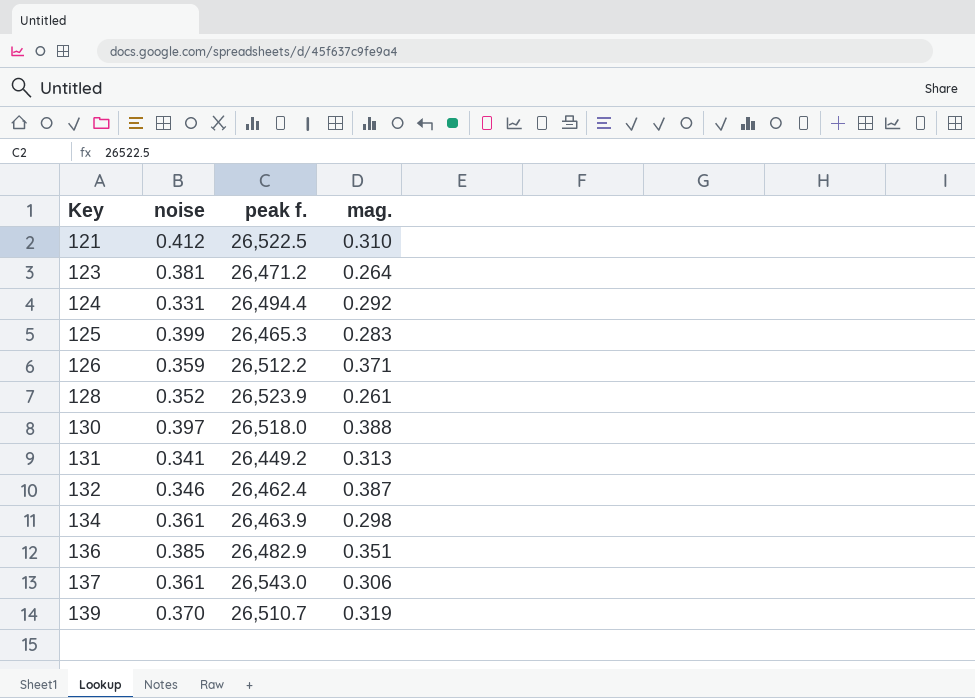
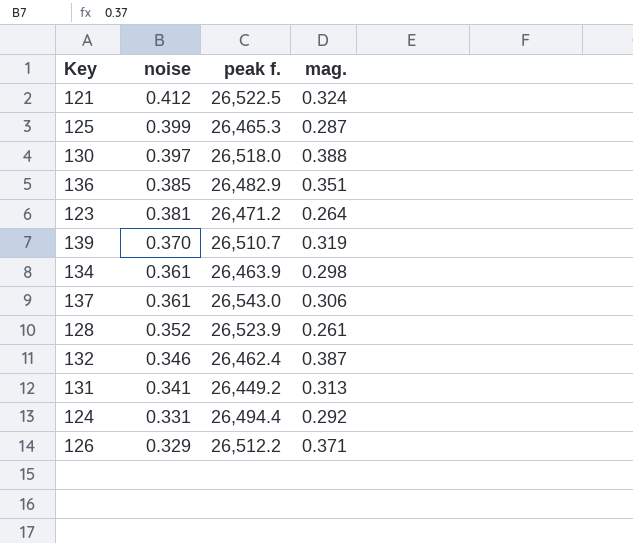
row order: Key ascending -> noise descending
121 | mag.: 0.310 -> 0.324
125 | mag.: 0.283 -> 0.287
126 | noise: 0.359 -> 0.329

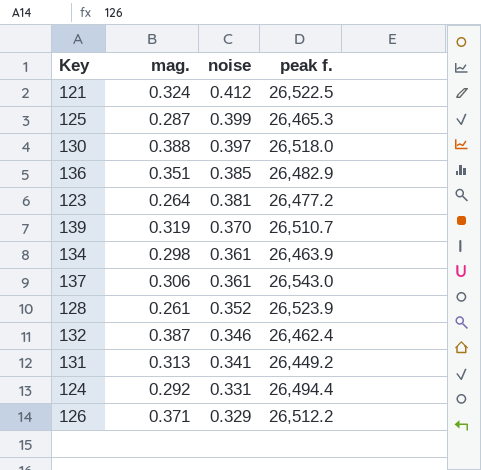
column mag. | position: 4 -> 2
123 | peak f.: 26,471.2 -> 26,477.2

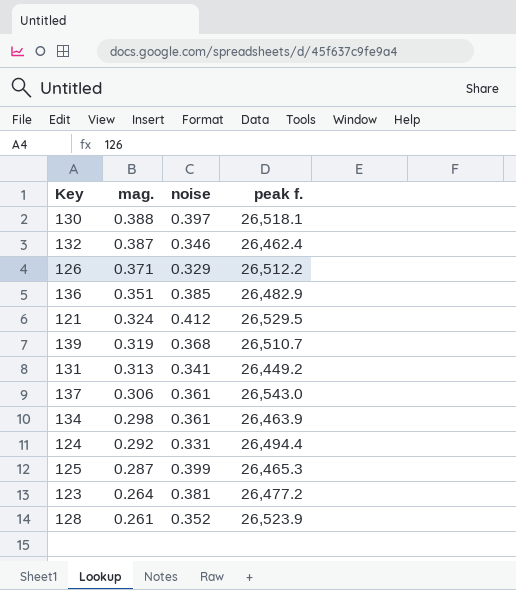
row order: noise descending -> mag. descending
130 | peak f.: 26,518.0 -> 26,518.1
121 | peak f.: 26,522.5 -> 26,529.5
139 | noise: 0.370 -> 0.368

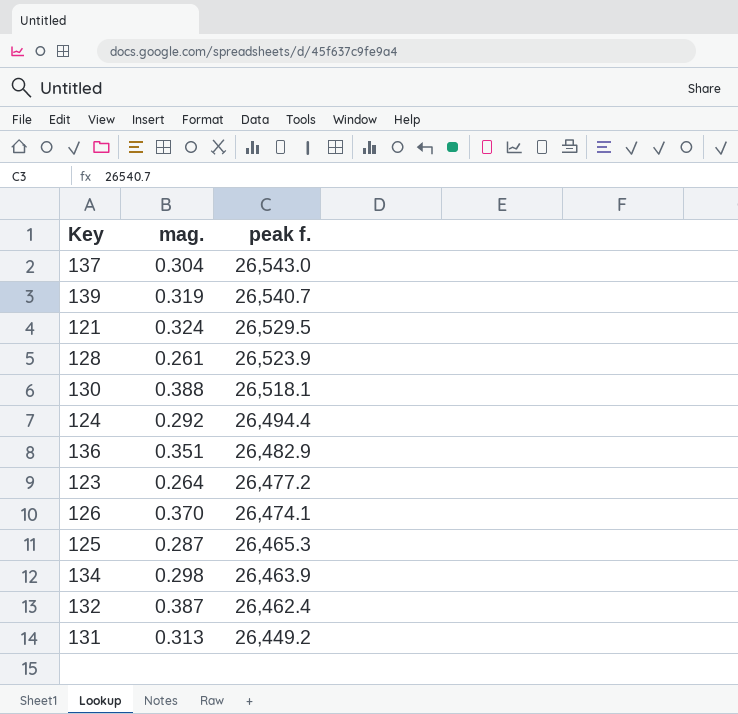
row order: mag. descending -> peak f. descending
column noise | position: 3 -> none
137 | mag.: 0.306 -> 0.304
139 | peak f.: 26,510.7 -> 26,540.7
126 | mag.: 0.371 -> 0.370
126 | peak f.: 26,512.2 -> 26,474.1

